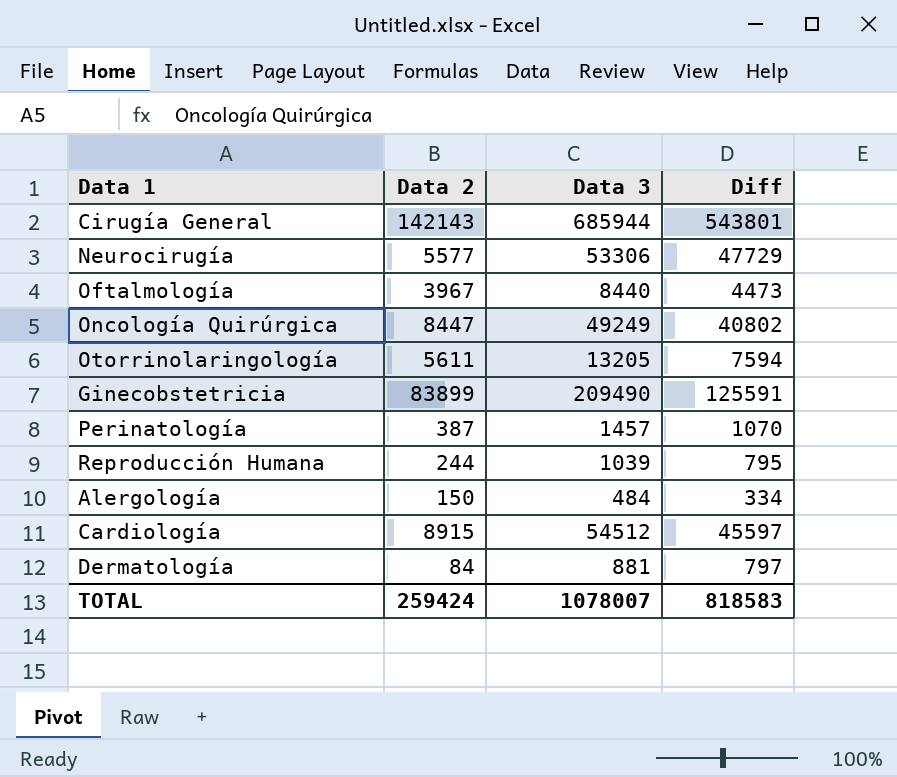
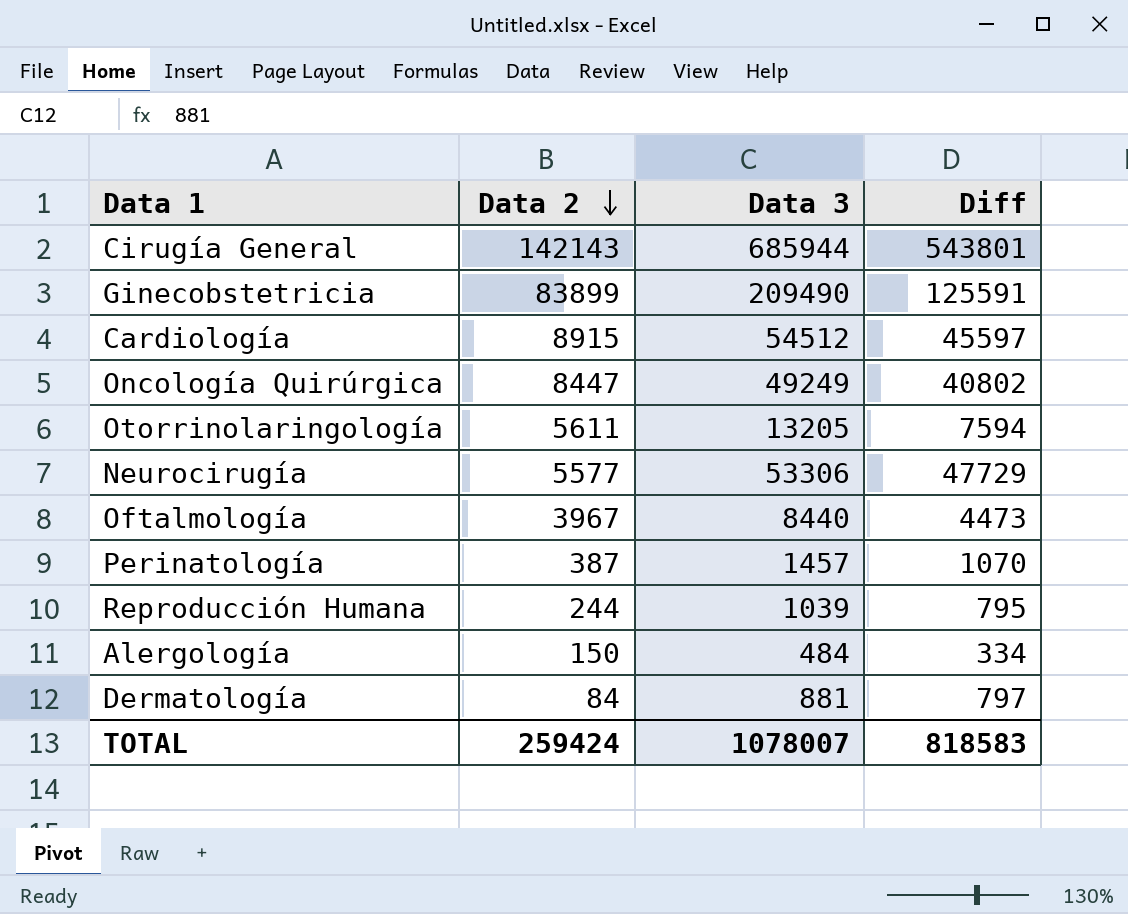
row order: none -> Data 2 descending

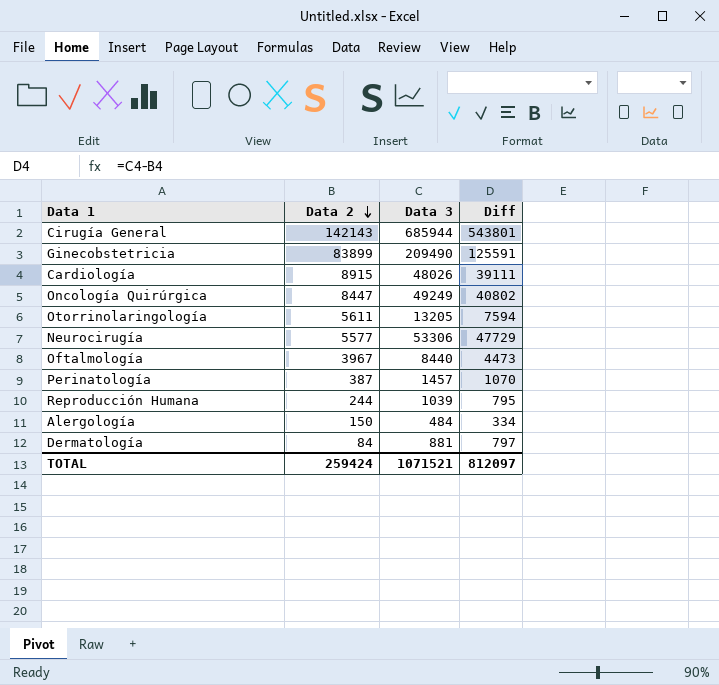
Cardiología | Data 3: 54512 -> 48026
Cardiología | Diff: 45597 -> 39111
TOTAL | Data 3: 1078007 -> 1071521
TOTAL | Diff: 818583 -> 812097

